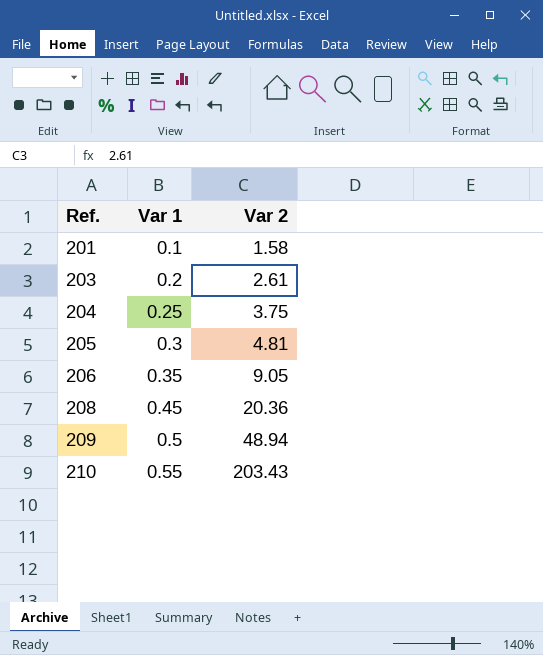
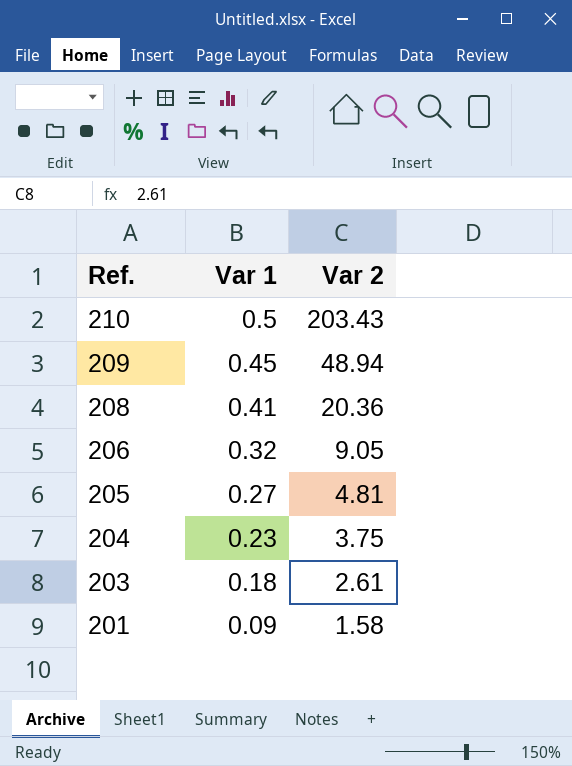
row order: Ref. ascending -> Ref. descending
210 | Var 1: 0.55 -> 0.5
209 | Var 1: 0.5 -> 0.45
208 | Var 1: 0.45 -> 0.41
206 | Var 1: 0.35 -> 0.32
205 | Var 1: 0.3 -> 0.27
204 | Var 1: 0.25 -> 0.23
203 | Var 1: 0.2 -> 0.18
201 | Var 1: 0.1 -> 0.09

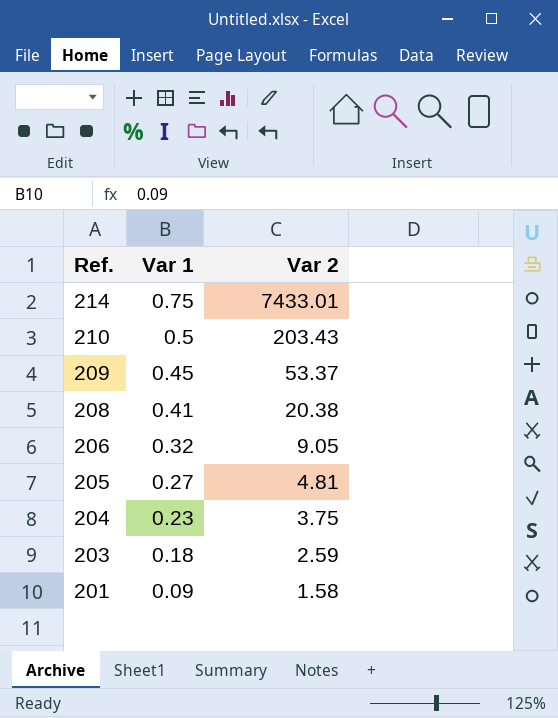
row 214: none -> 0.75 | 7433.01
209 | Var 2: 48.94 -> 53.37
208 | Var 2: 20.36 -> 20.38
203 | Var 2: 2.61 -> 2.59

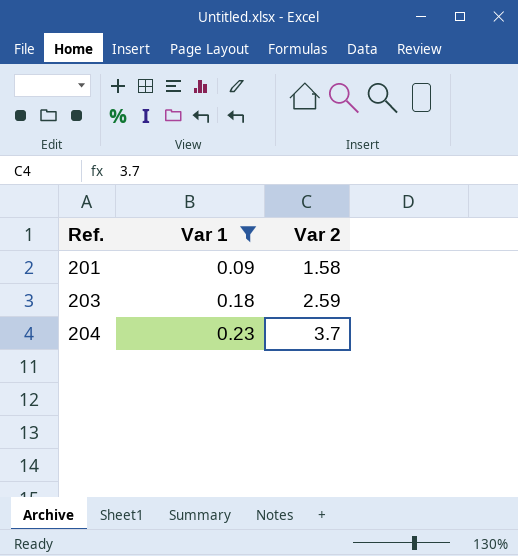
filter: none -> Var 1 <= 0.23
row order: Ref. descending -> Ref. ascending
204 | Var 2: 3.75 -> 3.7

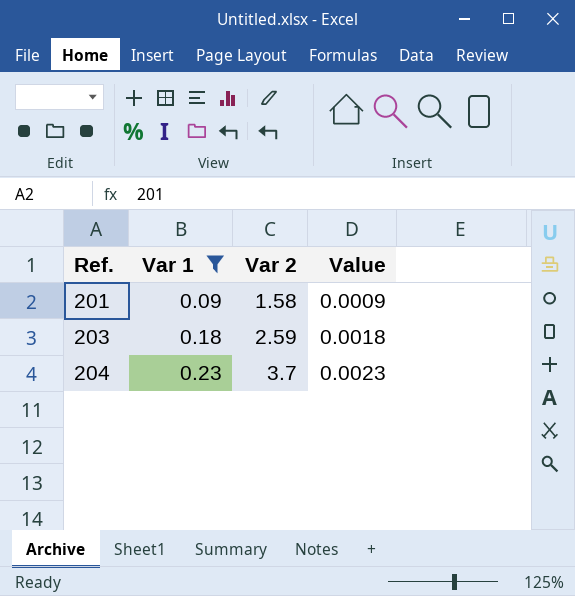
column Value | formula: none -> [Var 1] * 0.01

